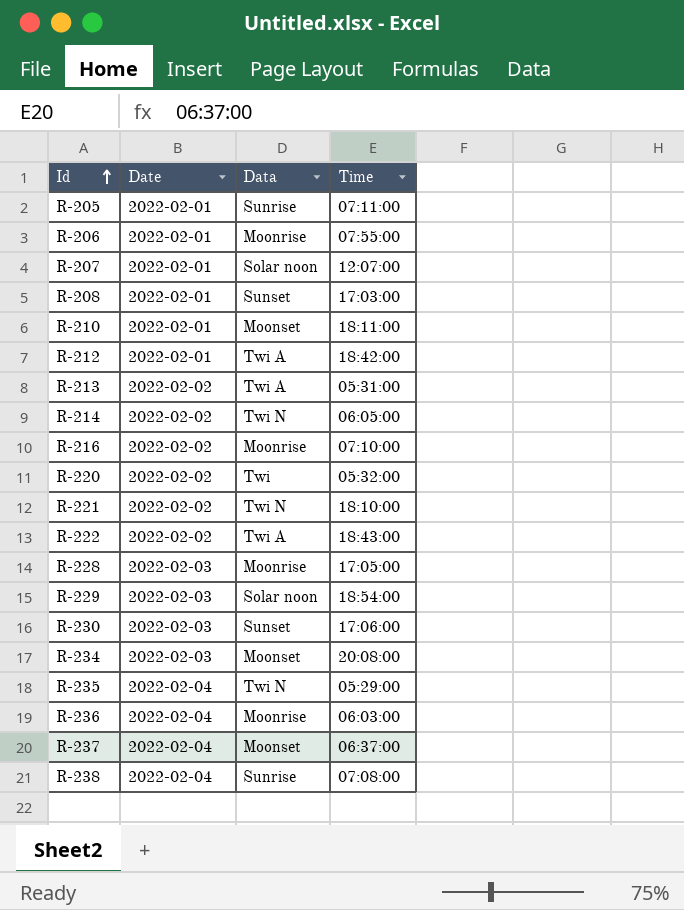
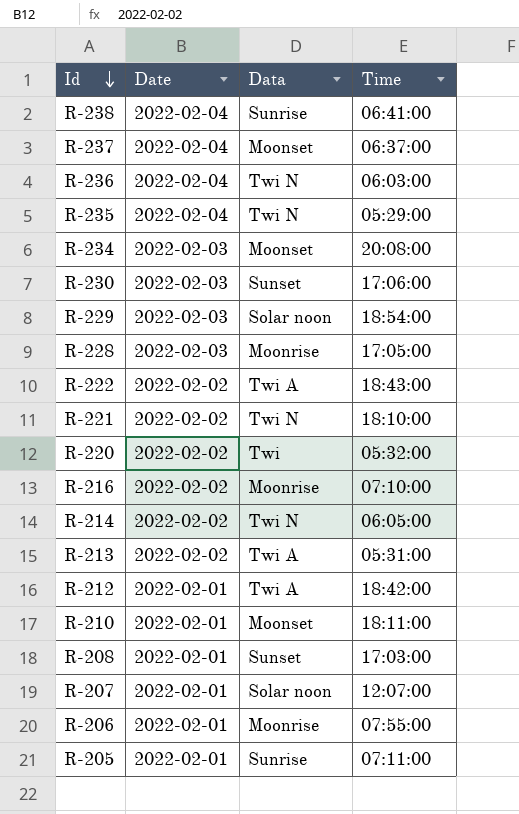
row order: Id ascending -> Id descending
R-238 | Time: 07:08:00 -> 06:41:00
R-236 | Data: Moonrise -> Twi N

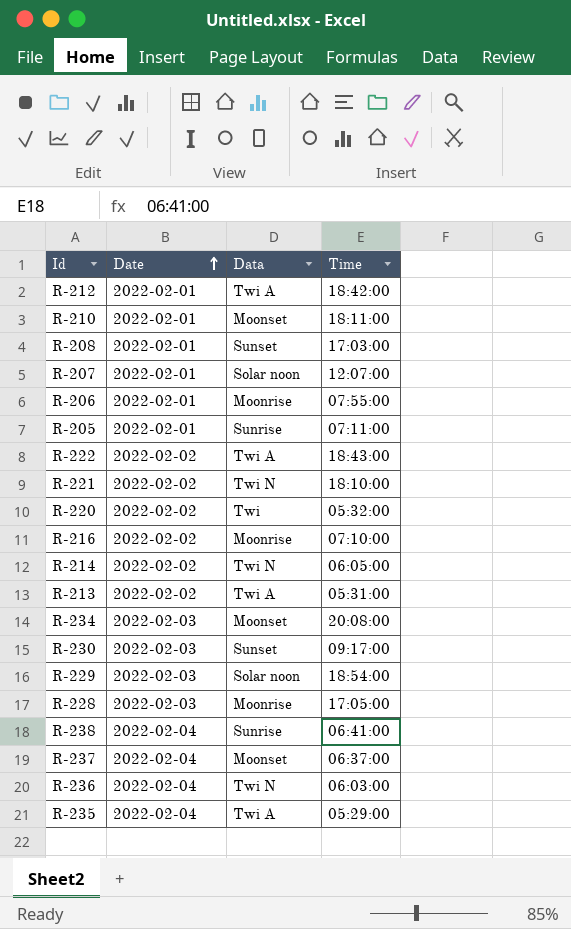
row order: Id descending -> Date ascending
R-230 | Time: 17:06:00 -> 09:17:00
R-235 | Data: Twi N -> Twi A

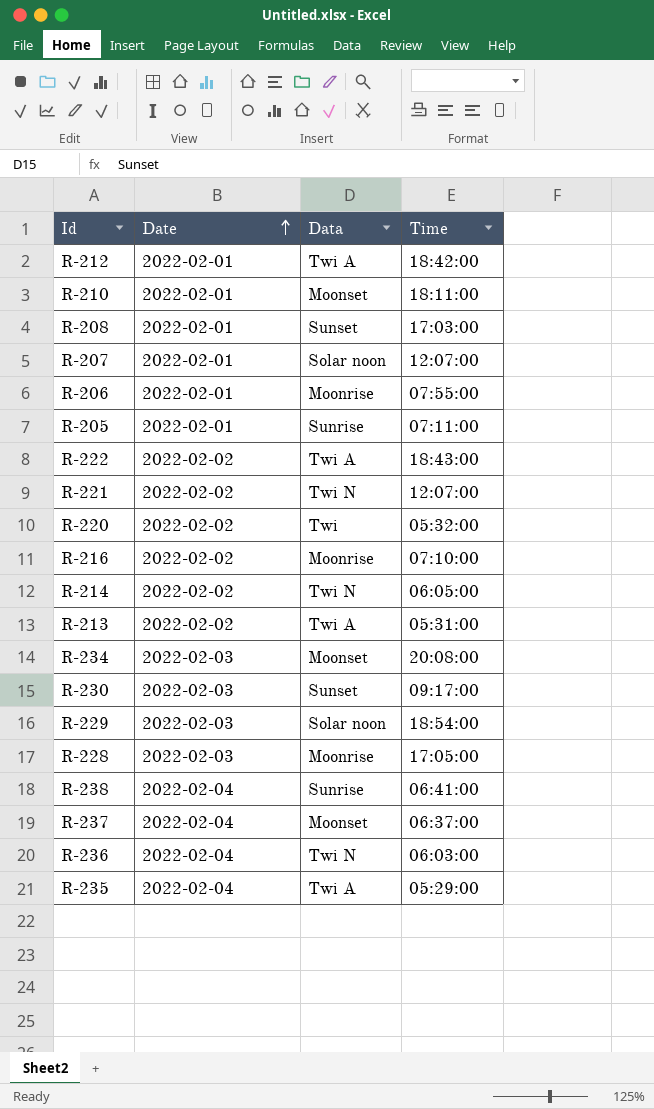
R-221 | Time: 18:10:00 -> 12:07:00

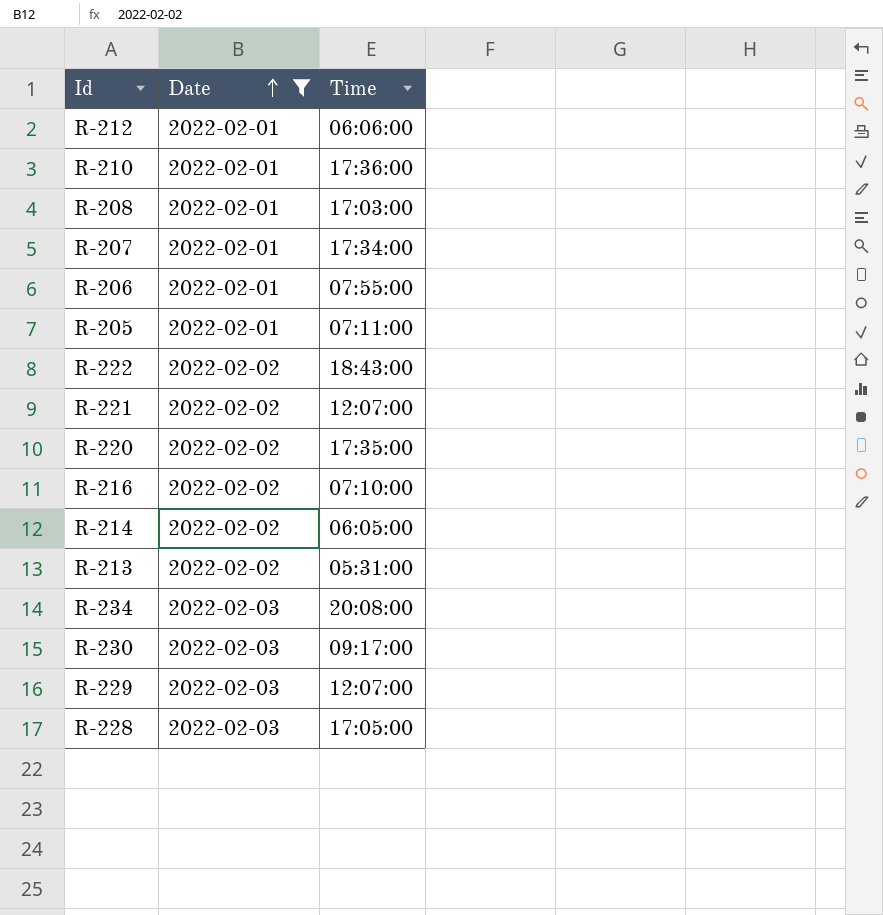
filter: none -> Date != 2022-02-04
column Data | position: 3 -> none
R-212 | Time: 18:42:00 -> 06:06:00
R-210 | Time: 18:11:00 -> 17:36:00
R-207 | Time: 12:07:00 -> 17:34:00
R-220 | Time: 05:32:00 -> 17:35:00
R-229 | Time: 18:54:00 -> 12:07:00

